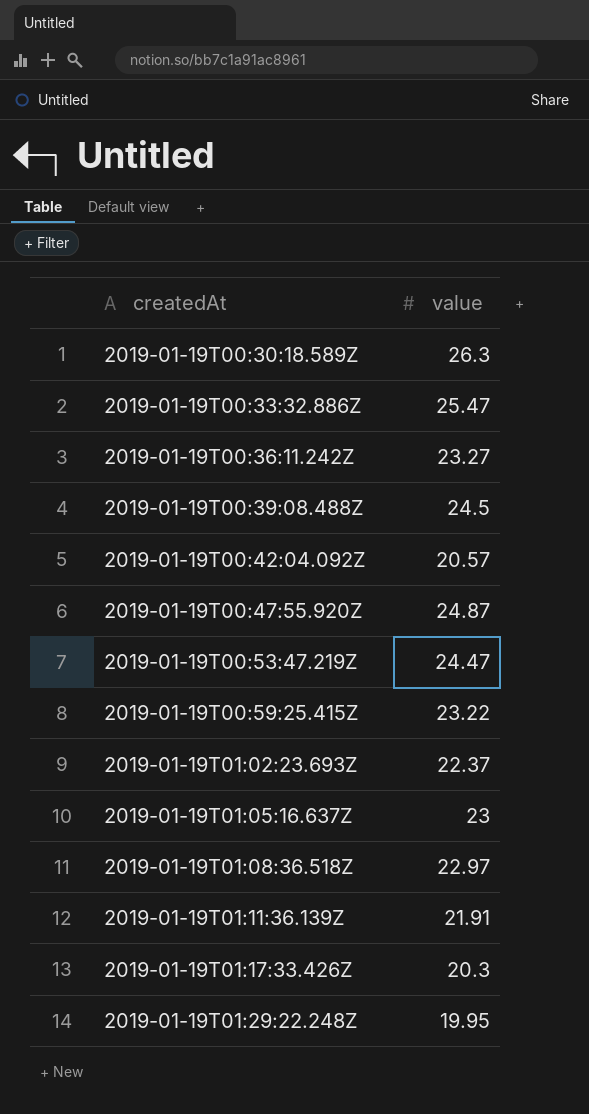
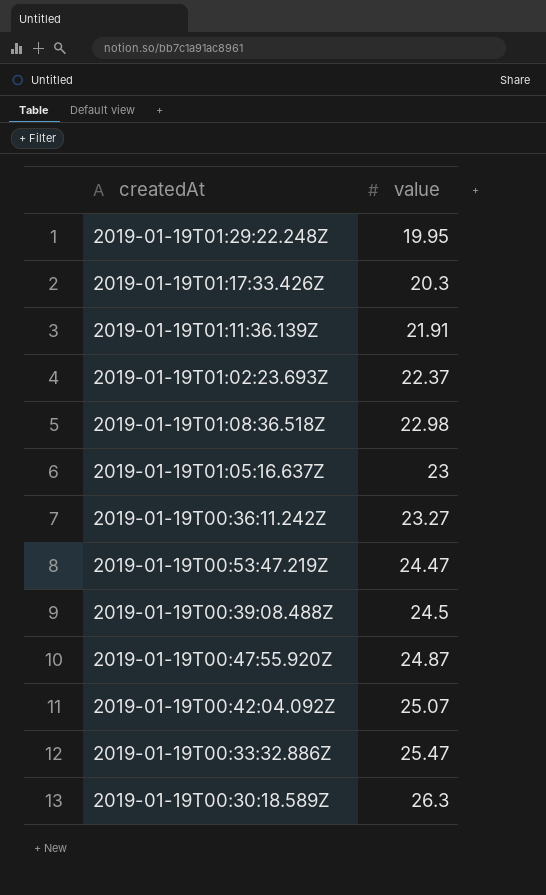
row order: createdAt ascending -> value ascending
row 2019-01-19T00:59:25.415Z: 23.22 -> none
2019-01-19T01:08:36.518Z | value: 22.97 -> 22.98
2019-01-19T00:42:04.092Z | value: 20.57 -> 25.07

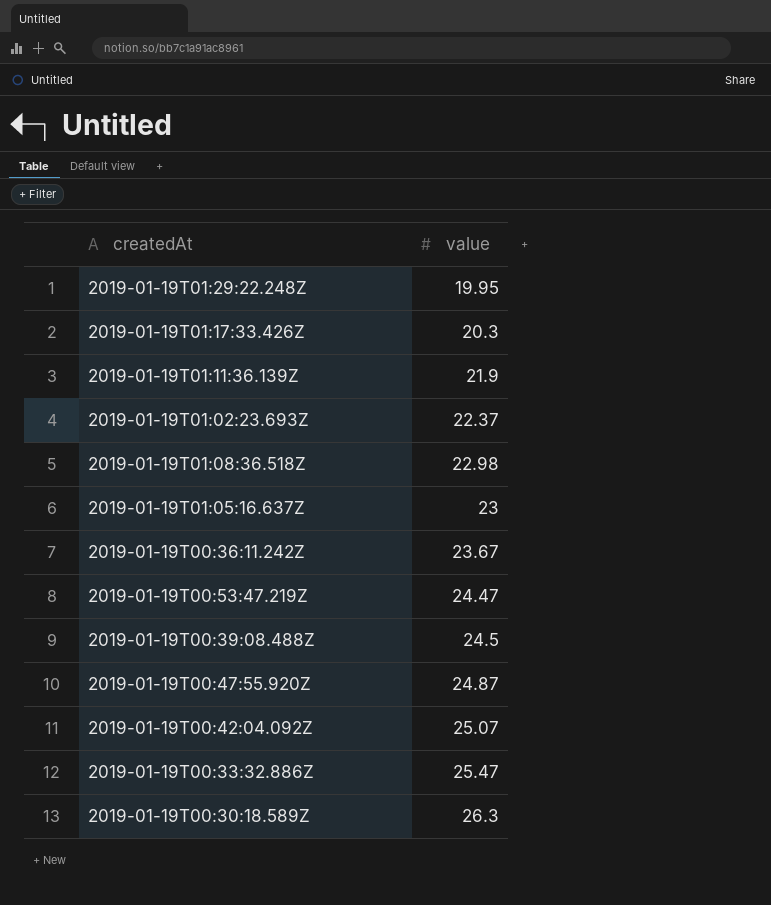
2019-01-19T01:11:36.139Z | value: 21.91 -> 21.9
2019-01-19T00:36:11.242Z | value: 23.27 -> 23.67

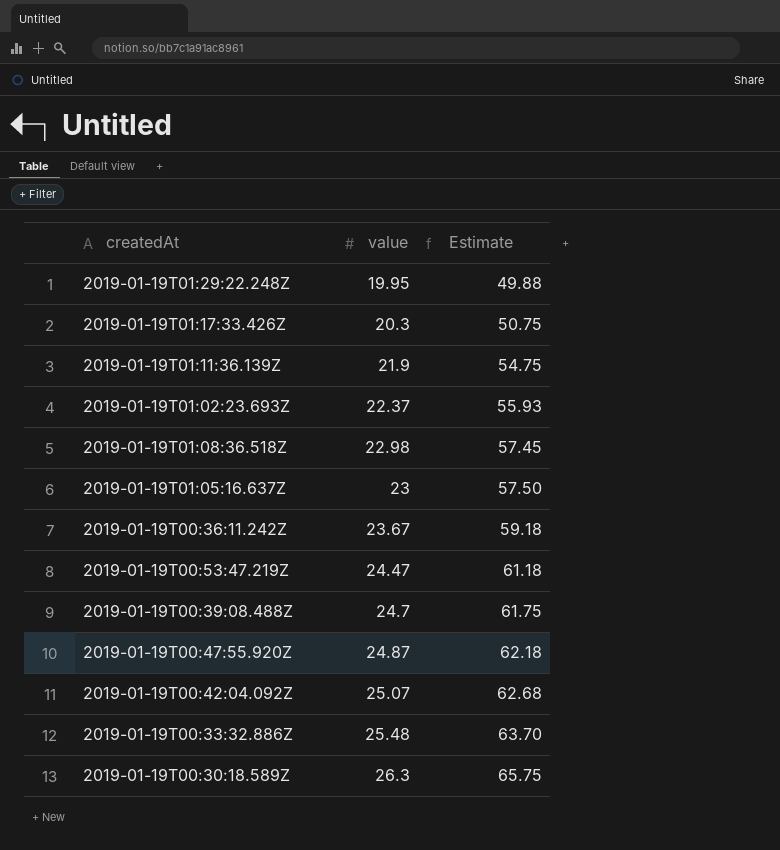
column Estimate | formula: none -> [value] * 2.5
2019-01-19T00:39:08.488Z | value: 24.5 -> 24.7
2019-01-19T00:33:32.886Z | value: 25.47 -> 25.48

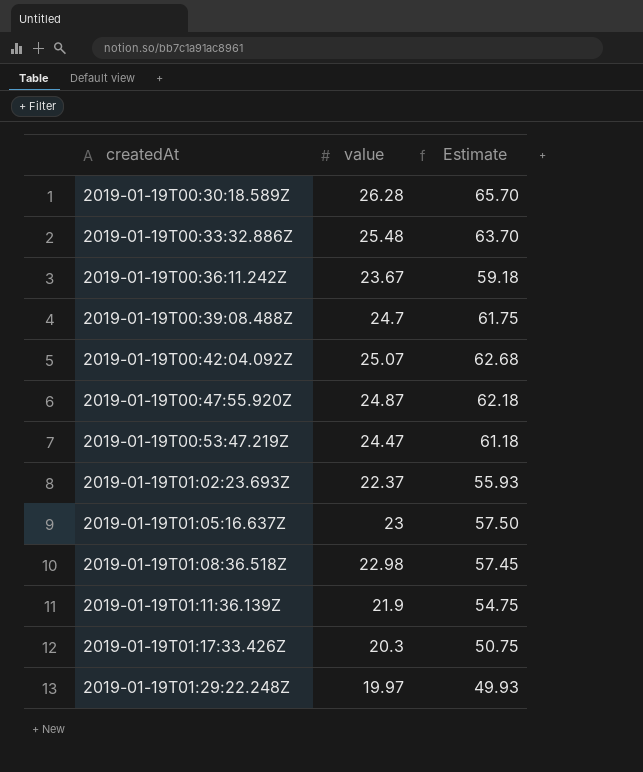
row order: value ascending -> createdAt ascending
2019-01-19T00:30:18.589Z | value: 26.3 -> 26.28
2019-01-19T00:30:18.589Z | Estimate: 65.75 -> 65.70
2019-01-19T01:29:22.248Z | value: 19.95 -> 19.97
2019-01-19T01:29:22.248Z | Estimate: 49.88 -> 49.93

